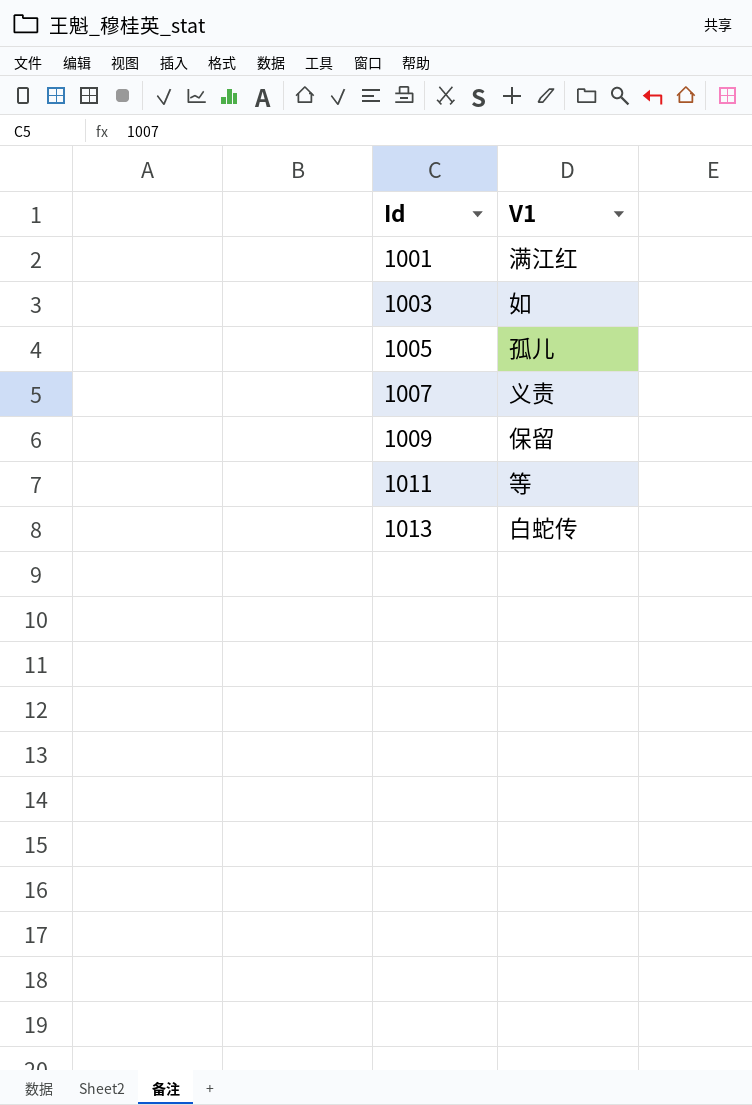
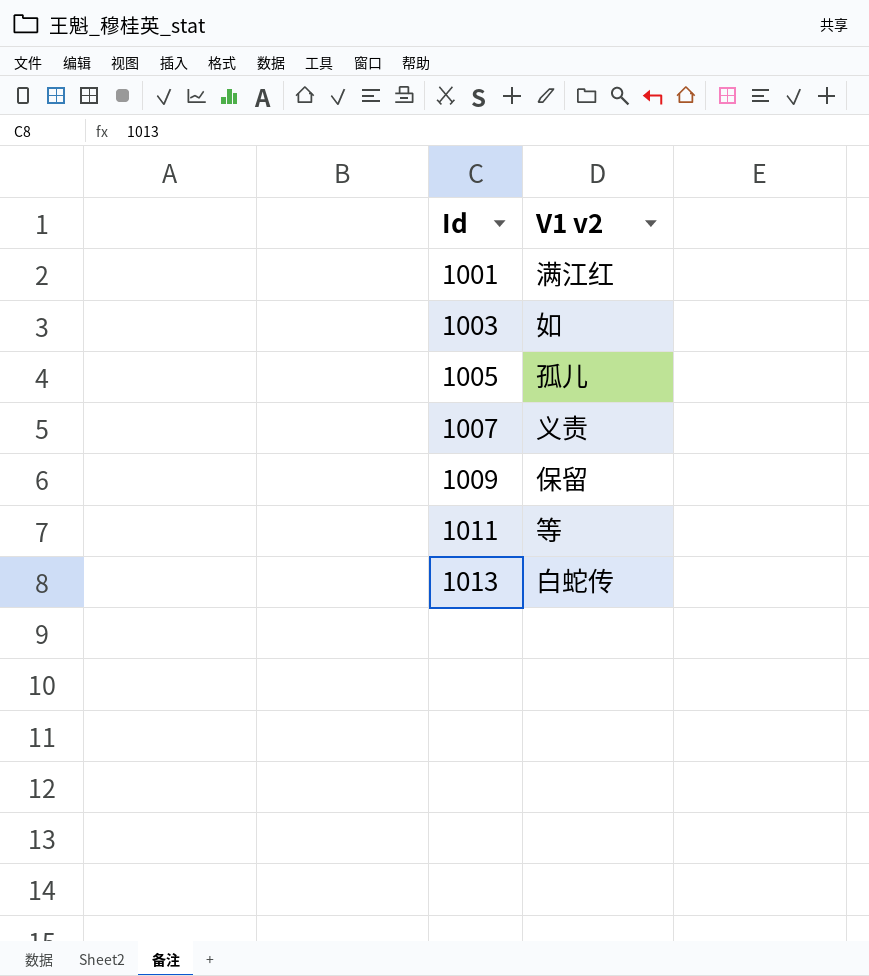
column name: V1 -> V1 v2

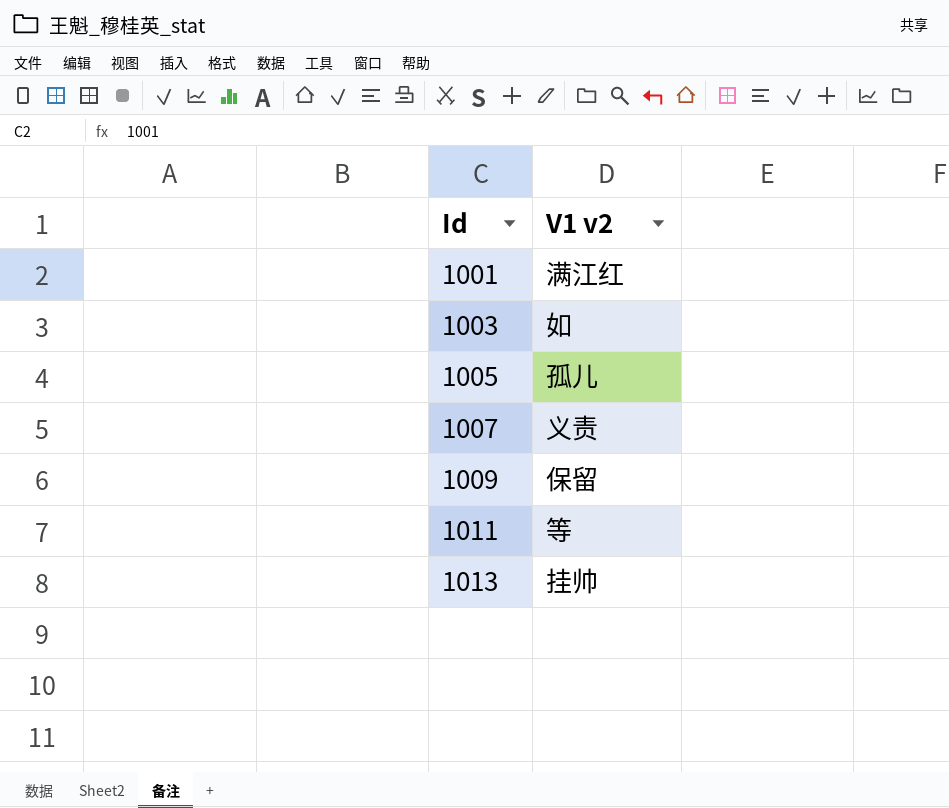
1013 | V1 v2: 白蛇传 -> 挂帅

